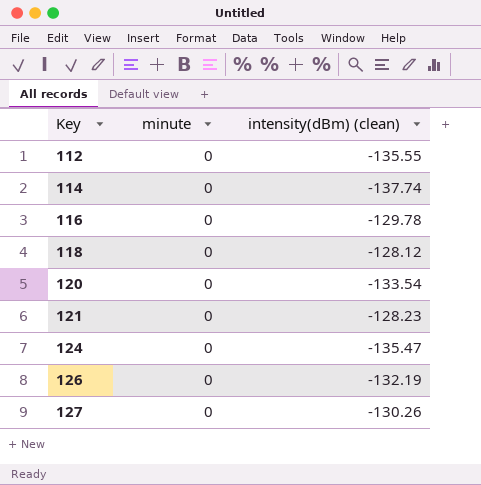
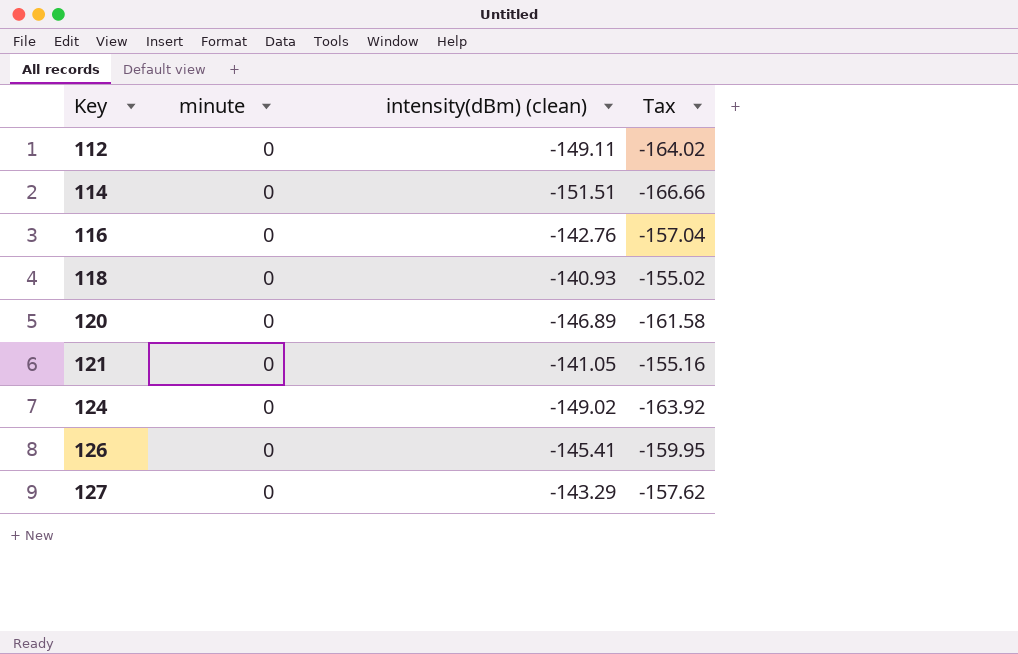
column Tax | formula: none -> [intensity(dBm) (clean)] * 1.1
112 | intensity(dBm) (clean): -135.55 -> -149.11
114 | intensity(dBm) (clean): -137.74 -> -151.51
116 | intensity(dBm) (clean): -129.78 -> -142.76
118 | intensity(dBm) (clean): -128.12 -> -140.93
120 | intensity(dBm) (clean): -133.54 -> -146.89
121 | intensity(dBm) (clean): -128.23 -> -141.05
124 | intensity(dBm) (clean): -135.47 -> -149.02
126 | intensity(dBm) (clean): -132.19 -> -145.41
127 | intensity(dBm) (clean): -130.26 -> -143.29

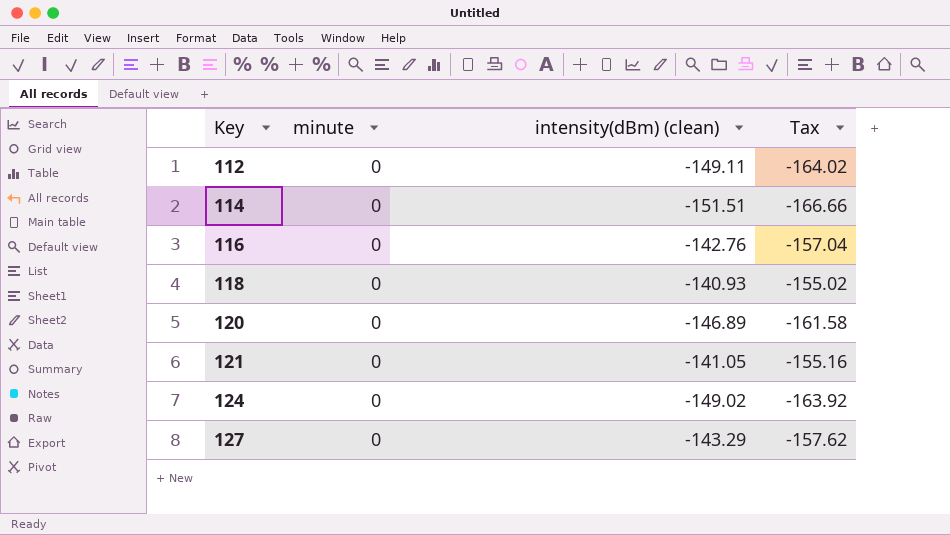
row 126: 0 | -145.41 | -159.95 -> none

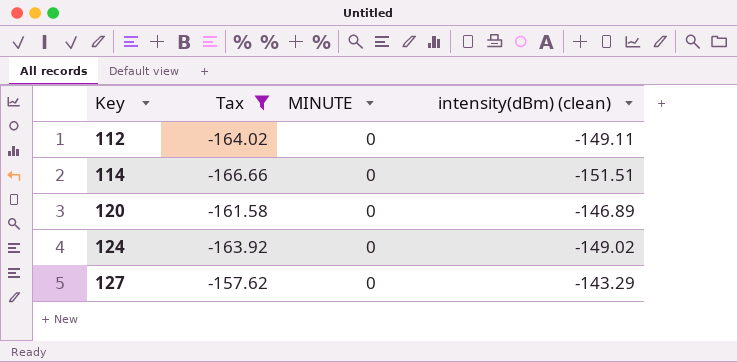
filter: none -> Tax <= -157.62
column Tax | position: 4 -> 2
column name: minute -> MINUTE

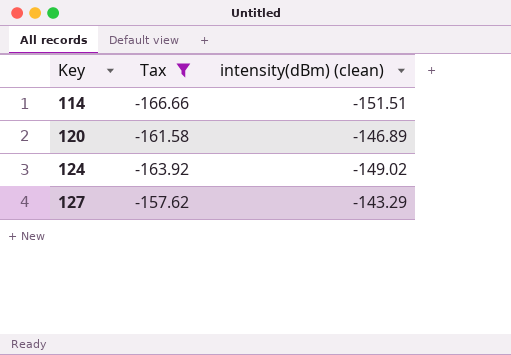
column MINUTE | position: 3 -> none
row 112: -164.02 | 0 | -149.11 -> none

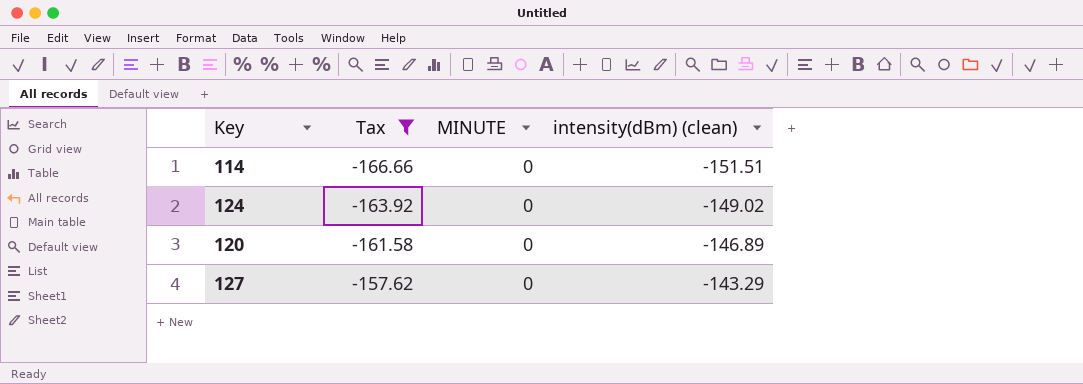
row order: Key ascending -> Tax ascending
column MINUTE | position: none -> 3

